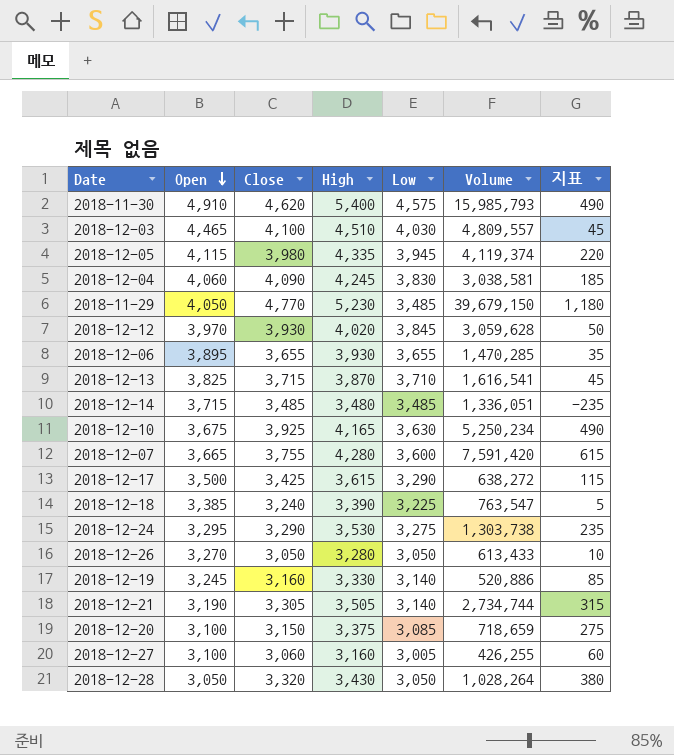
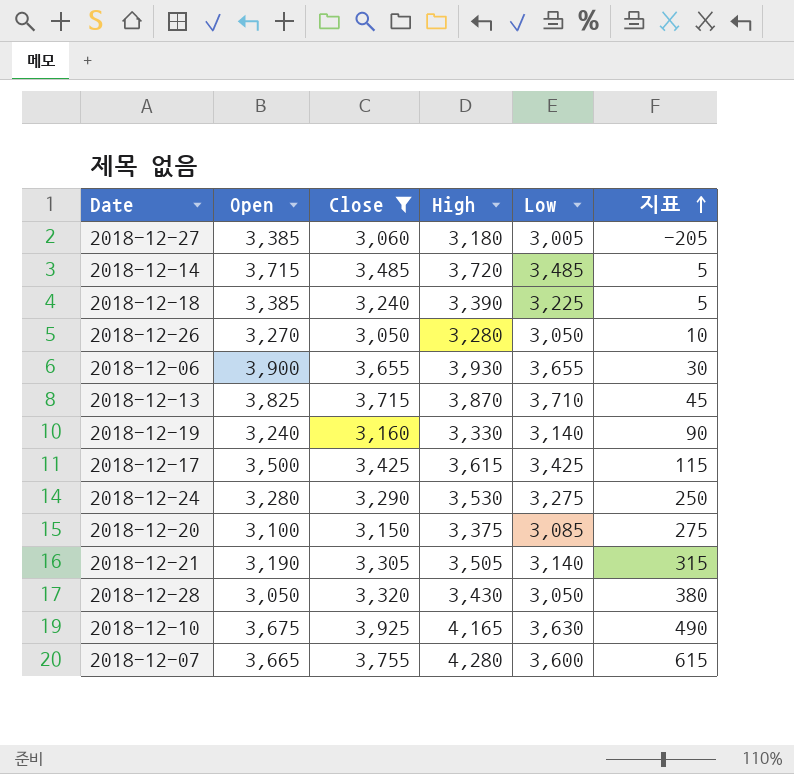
filter: none -> Close <= 3,925
row order: Open descending -> 지표 ascending
column Volume | position: 6 -> none
2018-12-27 | Open: 3,100 -> 3,385
2018-12-27 | High: 3,160 -> 3,180
2018-12-27 | 지표: 60 -> -205
2018-12-14 | High: 3,480 -> 3,720
2018-12-14 | 지표: -235 -> 5
2018-12-06 | Open: 3,895 -> 3,900
2018-12-06 | 지표: 35 -> 30
2018-12-19 | Open: 3,245 -> 3,240
2018-12-19 | 지표: 85 -> 90
2018-12-17 | Low: 3,290 -> 3,425
2018-12-24 | Open: 3,295 -> 3,280
2018-12-24 | 지표: 235 -> 250

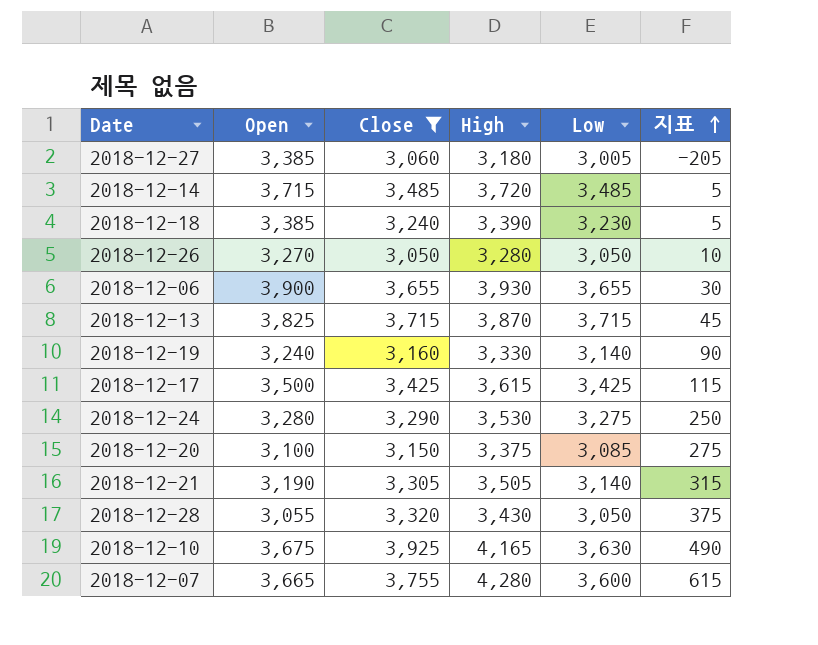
2018-12-18 | Low: 3,225 -> 3,230
2018-12-13 | Low: 3,710 -> 3,715
2018-12-28 | Open: 3,050 -> 3,055
2018-12-28 | 지표: 380 -> 375

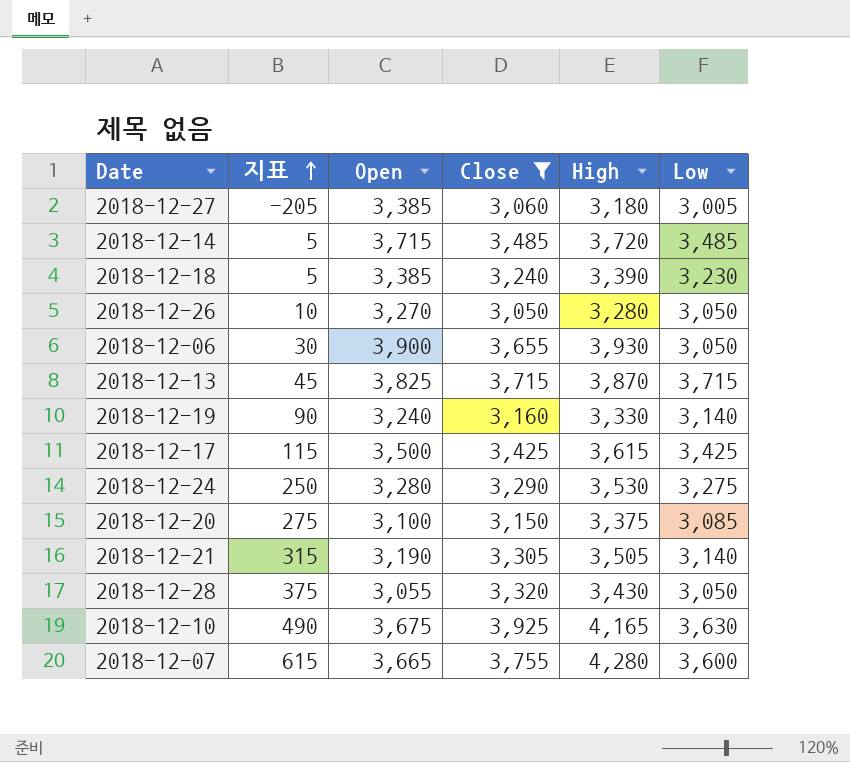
column 지표 | position: 6 -> 2
2018-12-06 | Low: 3,655 -> 3,050

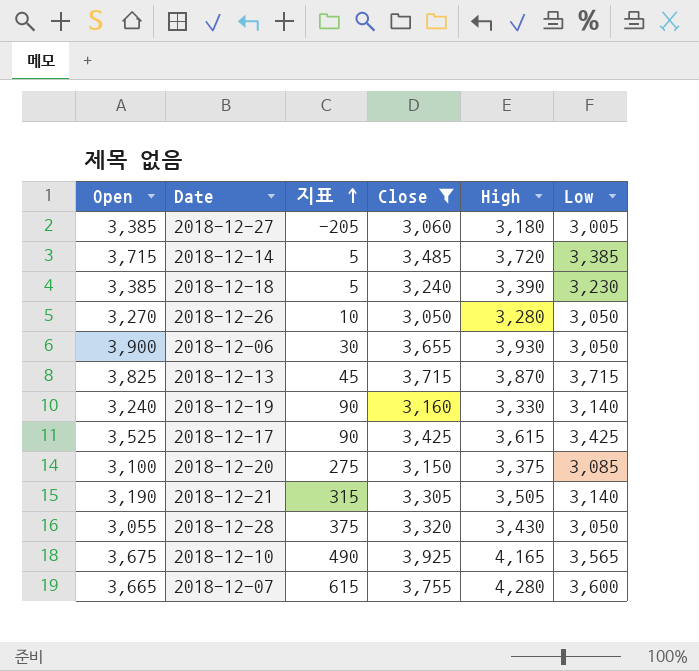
column Open | position: 3 -> 1
row 2018-12-24: 250 | 3,280 | 3,290 | 3,530 | 3,275 -> none
2018-12-14 | Low: 3,485 -> 3,385
2018-12-17 | Open: 3,500 -> 3,525
2018-12-17 | 지표: 115 -> 90
2018-12-10 | Low: 3,630 -> 3,565

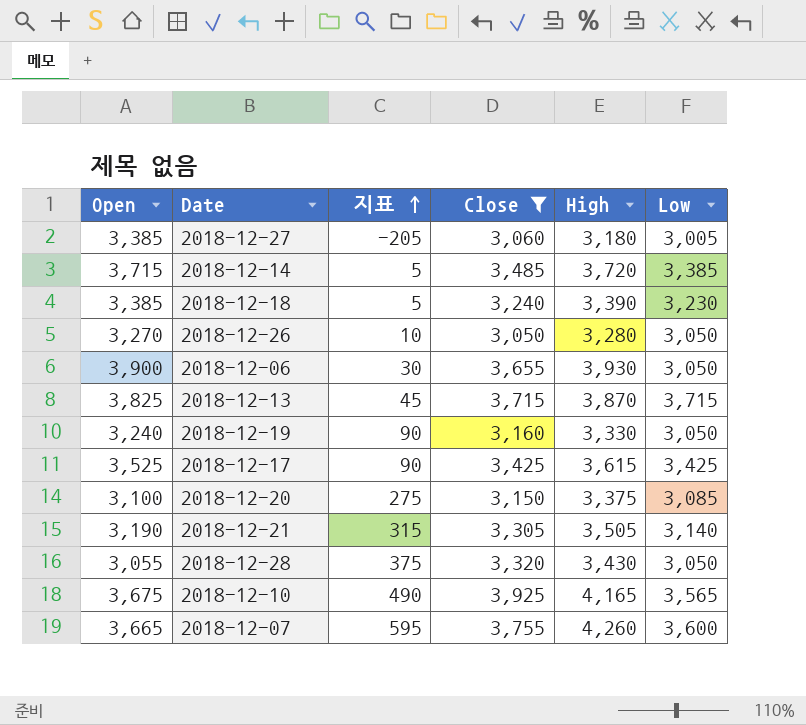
2018-12-19 | Low: 3,140 -> 3,050
2018-12-07 | 지표: 615 -> 595
2018-12-07 | High: 4,280 -> 4,260

